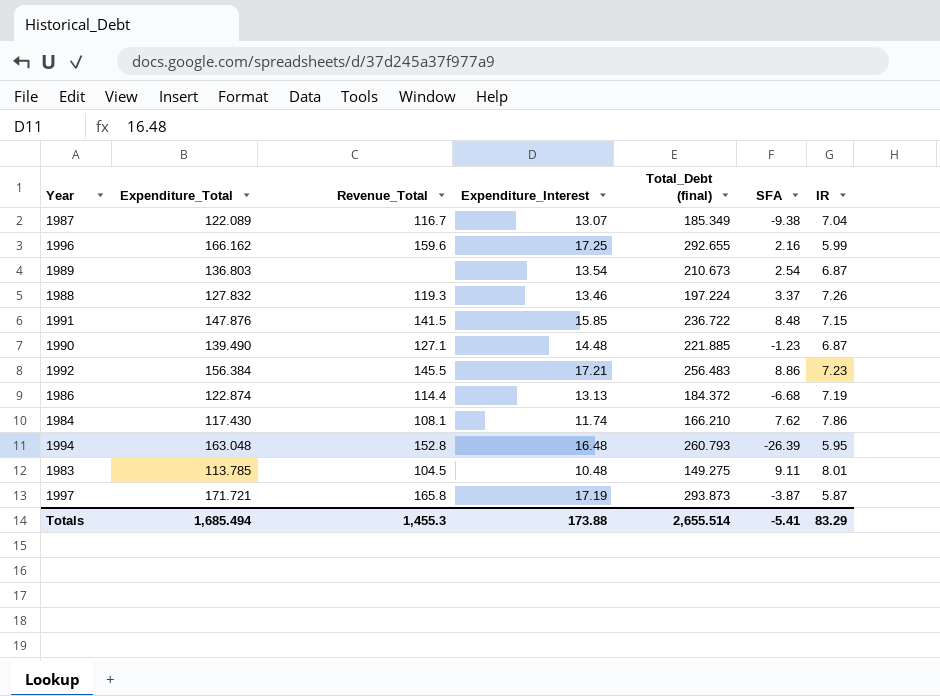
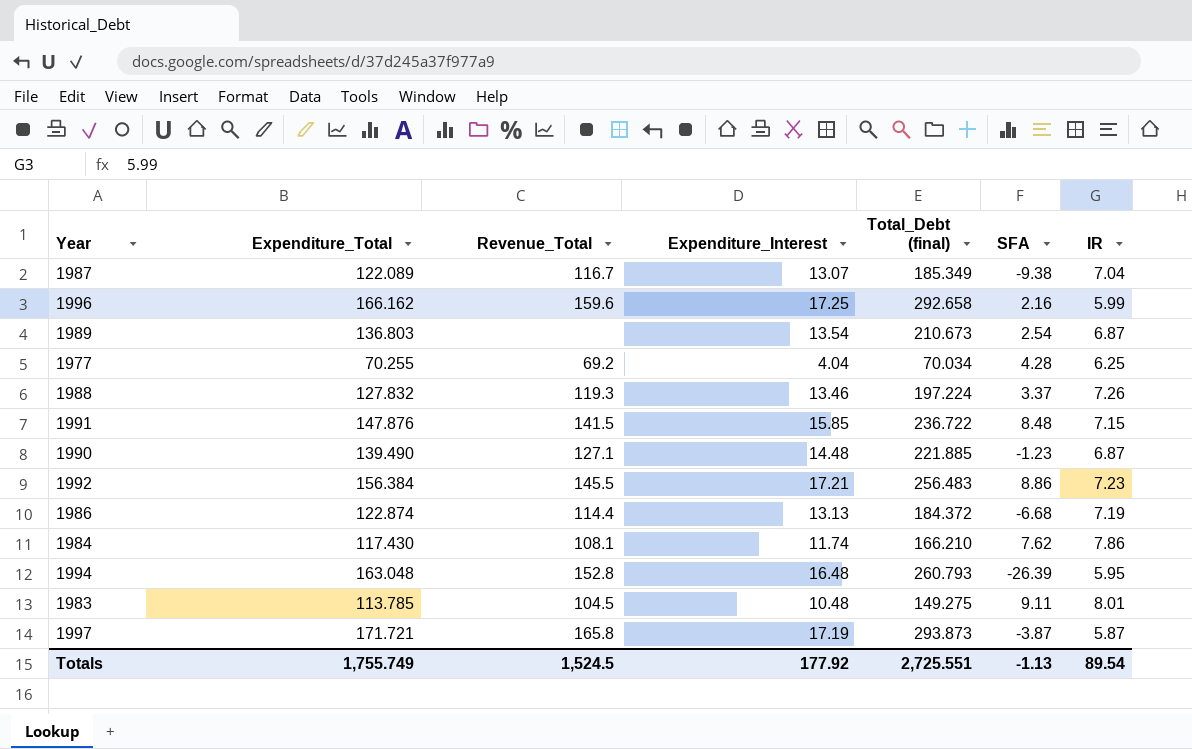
1996 | Total_Debt (final): 292.655 -> 292.658
row 1977: none -> 70.255 | 69.2 | 4.04 | 70.034 | 4.28 | 6.25
Totals | Expenditure_Total: 1,685.494 -> 1,755.749
Totals | Revenue_Total: 1,455.3 -> 1,524.5
Totals | Expenditure_Interest: 173.88 -> 177.92
Totals | Total_Debt (final): 2,655.514 -> 2,725.551
Totals | SFA: -5.41 -> -1.13
Totals | IR: 83.29 -> 89.54

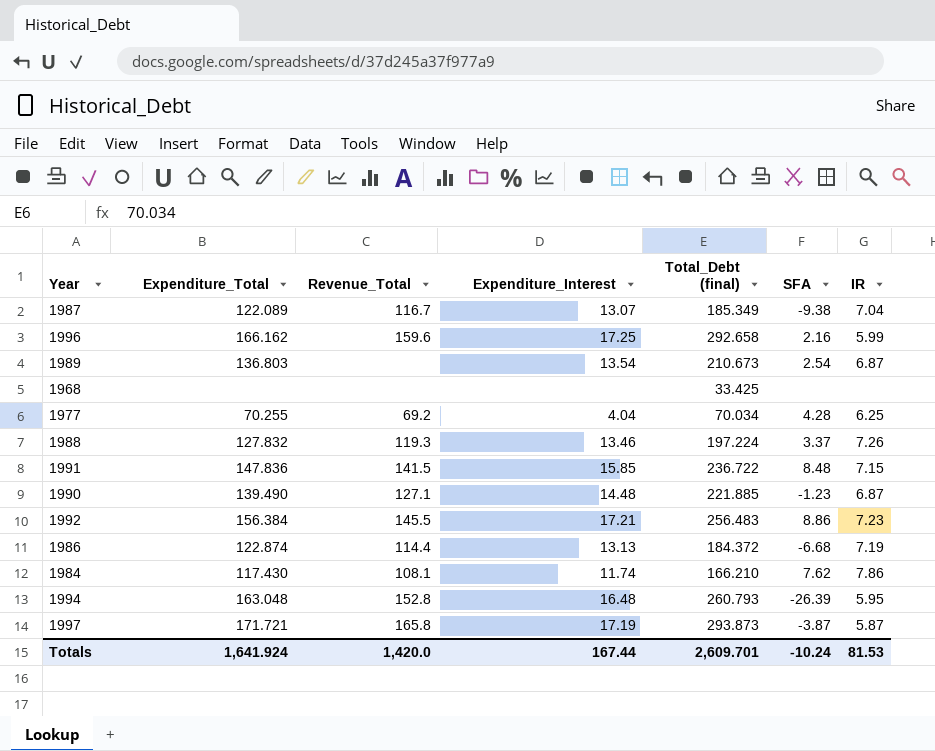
row 1983: 113.785 | 104.5 | 10.48 | 149.275 | 9.11 | 8.01 -> none
row 1968: none -> none | none | none | 33.425 | none | none
1991 | Expenditure_Total: 147.876 -> 147.836
Totals | Expenditure_Total: 1,755.749 -> 1,641.924
Totals | Revenue_Total: 1,524.5 -> 1,420.0
Totals | Expenditure_Interest: 177.92 -> 167.44
Totals | Total_Debt (final): 2,725.551 -> 2,609.701
Totals | SFA: -1.13 -> -10.24
Totals | IR: 89.54 -> 81.53

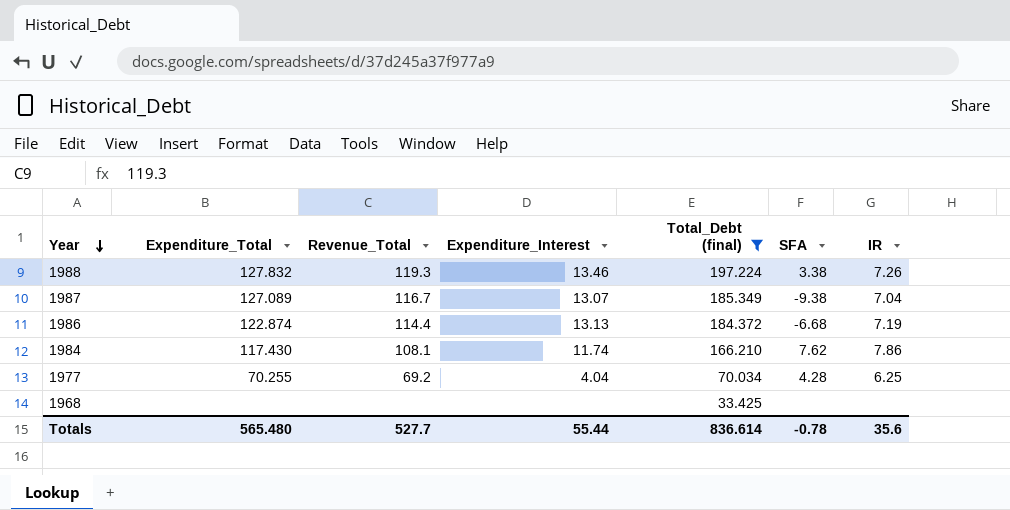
filter: none -> Total_Debt (final) <= 197.224
row order: none -> Year descending
1988 | SFA: 3.37 -> 3.38
1987 | Expenditure_Total: 122.089 -> 127.089
Totals | Expenditure_Total: 1,641.924 -> 565.480
Totals | Revenue_Total: 1,420.0 -> 527.7
Totals | Expenditure_Interest: 167.44 -> 55.44
Totals | Total_Debt (final): 2,609.701 -> 836.614
Totals | SFA: -10.24 -> -0.78
Totals | IR: 81.53 -> 35.6

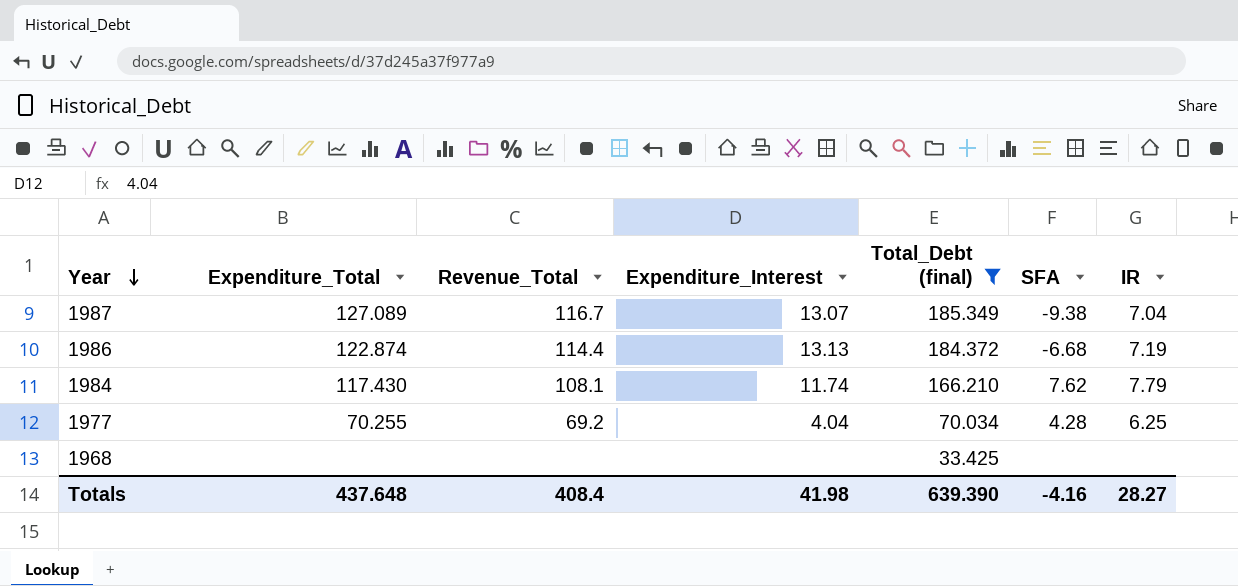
row 1988: 127.832 | 119.3 | 13.46 | 197.224 | 3.38 | 7.26 -> none
1984 | IR: 7.86 -> 7.79
Totals | Expenditure_Total: 565.480 -> 437.648
Totals | Revenue_Total: 527.7 -> 408.4
Totals | Expenditure_Interest: 55.44 -> 41.98
Totals | Total_Debt (final): 836.614 -> 639.390
Totals | SFA: -0.78 -> -4.16
Totals | IR: 35.6 -> 28.27

